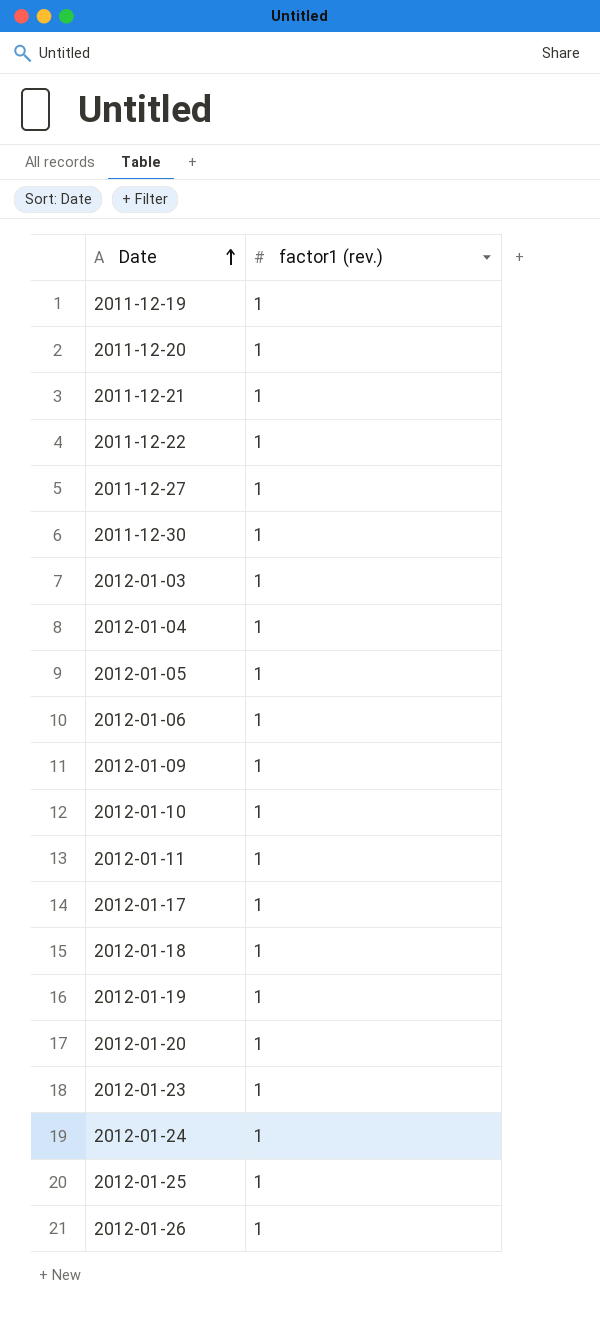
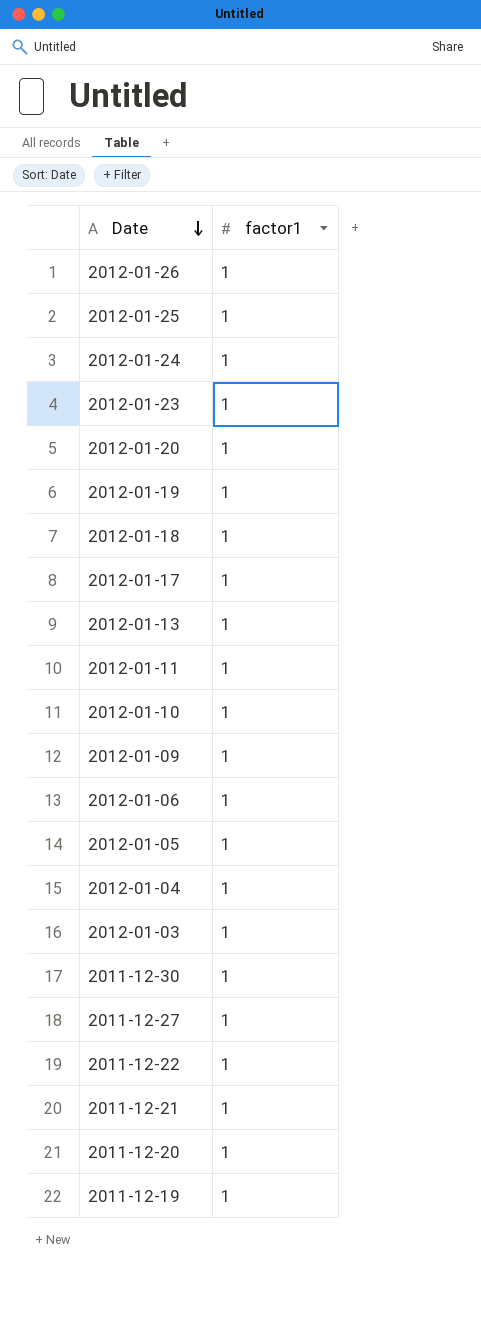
row order: Date ascending -> Date descending
column name: factor1 (rev.) -> factor1
row 2012-01-13: none -> 1

